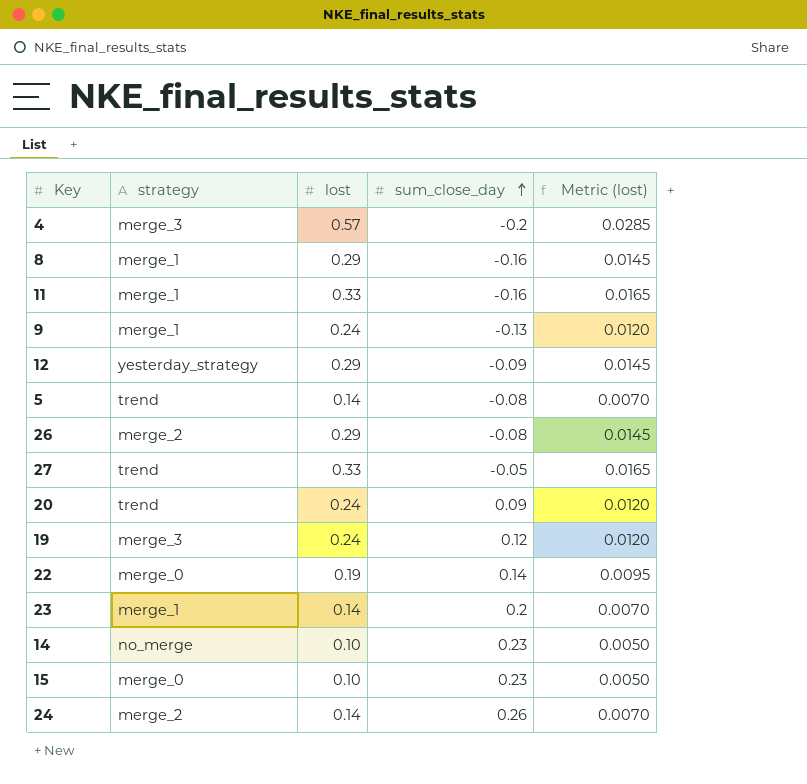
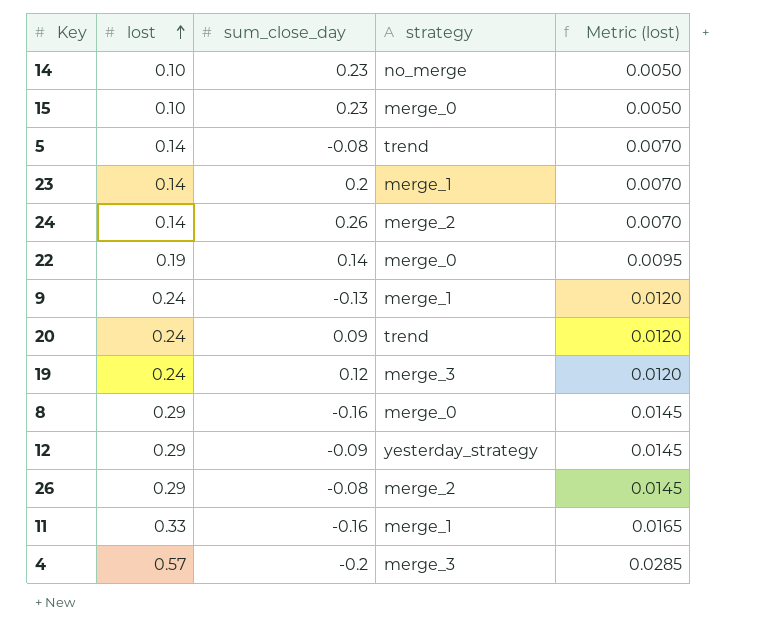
row order: sum_close_day ascending -> lost ascending
column strategy | position: 2 -> 4
row 27: trend | 0.33 | -0.05 | 0.0165 -> none
8 | strategy: merge_1 -> merge_0

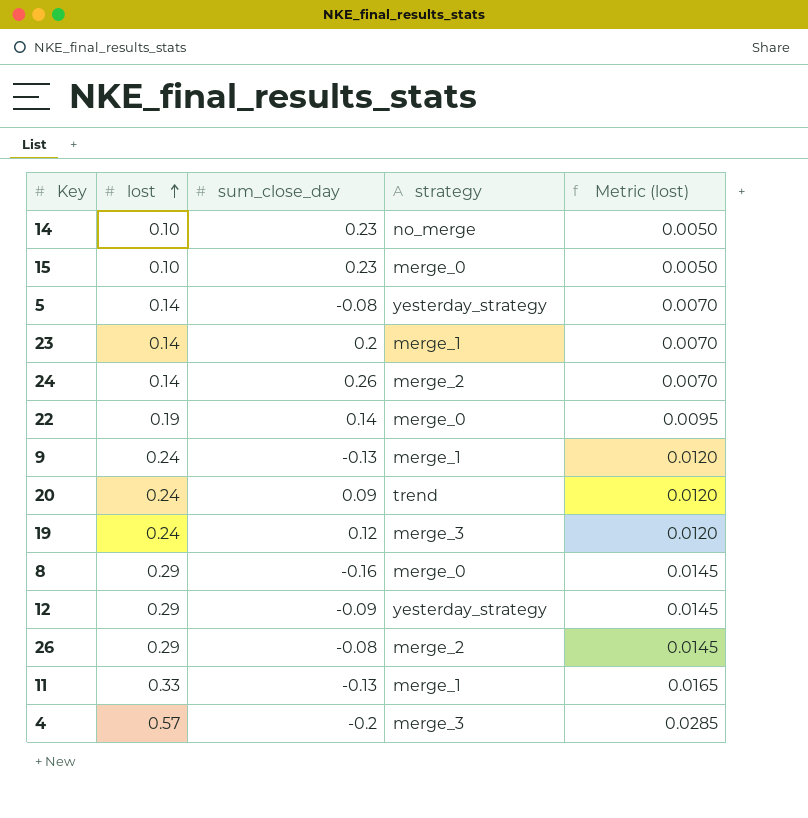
5 | strategy: trend -> yesterday_strategy
11 | sum_close_day: -0.16 -> -0.13

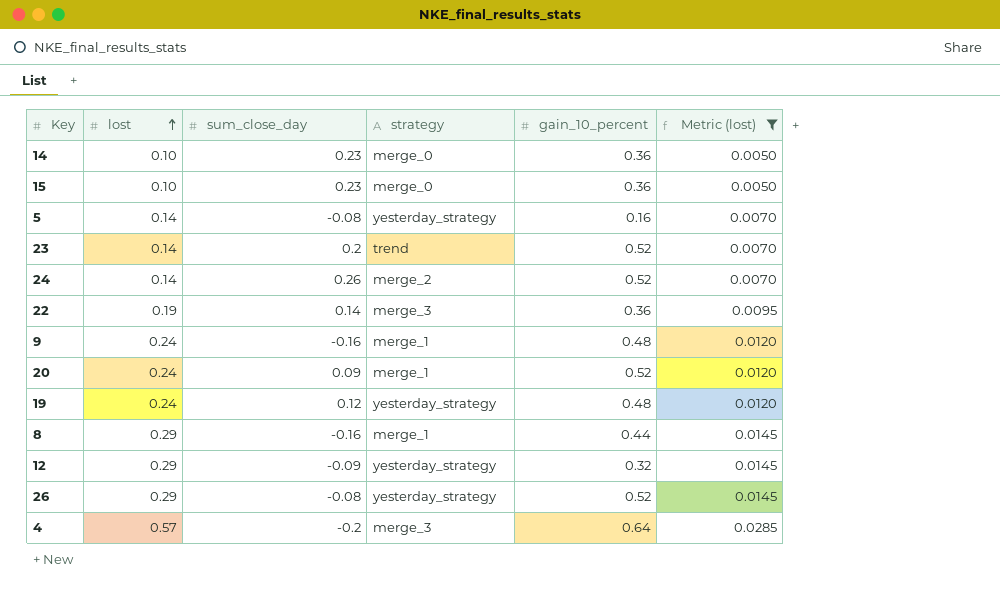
filter: none -> Metric (lost) != 0.0165
column gain_10_percent | position: none -> 5
14 | strategy: no_merge -> merge_0
23 | strategy: merge_1 -> trend
22 | strategy: merge_0 -> merge_3
9 | sum_close_day: -0.13 -> -0.16
20 | strategy: trend -> merge_1
19 | strategy: merge_3 -> yesterday_strategy
8 | strategy: merge_0 -> merge_1
26 | strategy: merge_2 -> yesterday_strategy

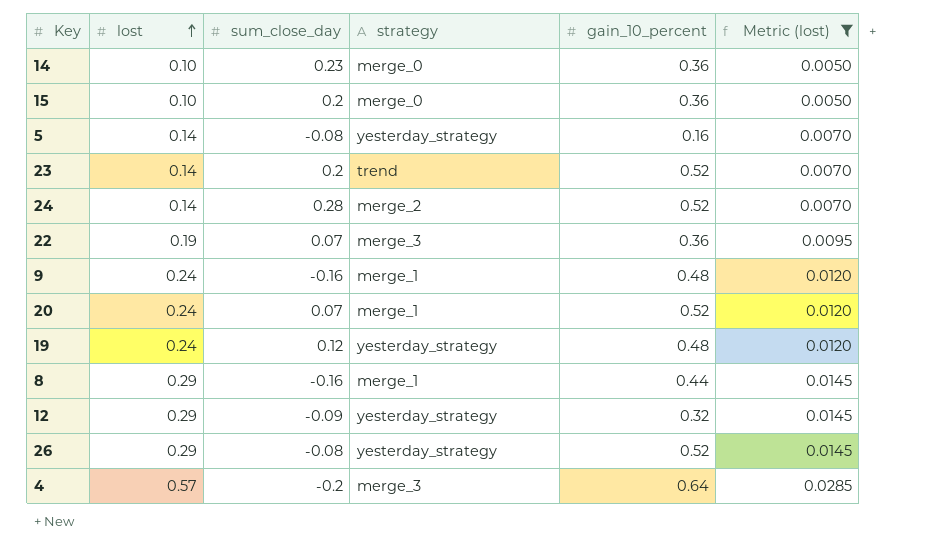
15 | sum_close_day: 0.23 -> 0.2
24 | sum_close_day: 0.26 -> 0.28
22 | sum_close_day: 0.14 -> 0.07
20 | sum_close_day: 0.09 -> 0.07

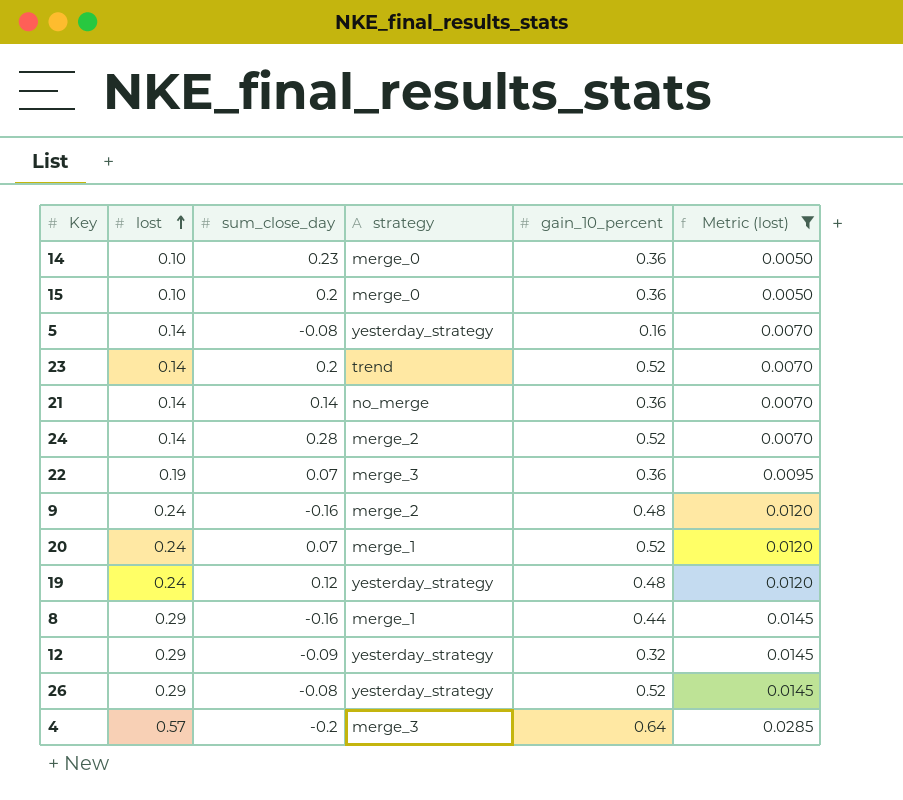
row 21: none -> 0.14 | 0.14 | no_merge | 0.36 | 0.0070
9 | strategy: merge_1 -> merge_2

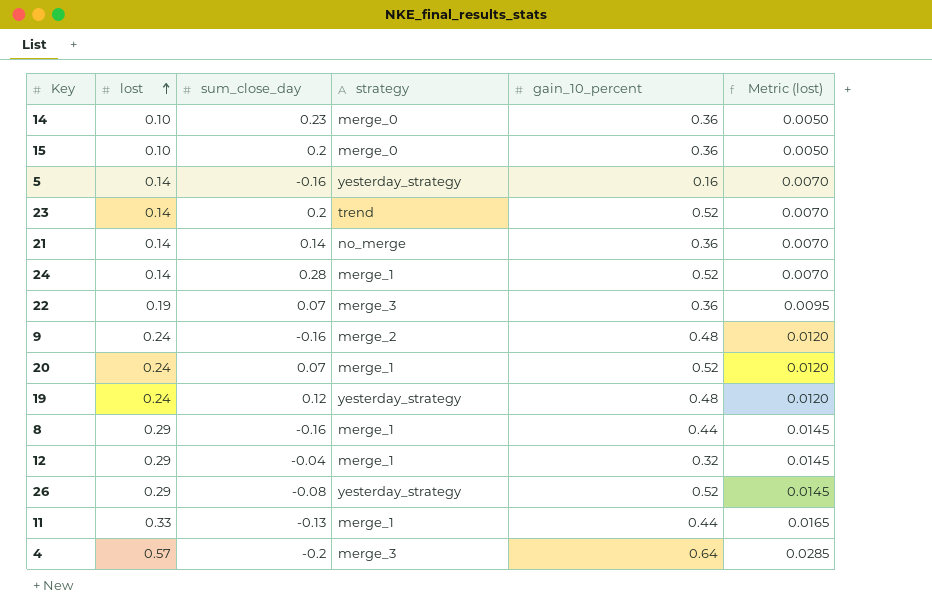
filter: Metric (lost) != 0.0165 -> none
5 | sum_close_day: -0.08 -> -0.16
24 | strategy: merge_2 -> merge_1
12 | sum_close_day: -0.09 -> -0.04
12 | strategy: yesterday_strategy -> merge_1

